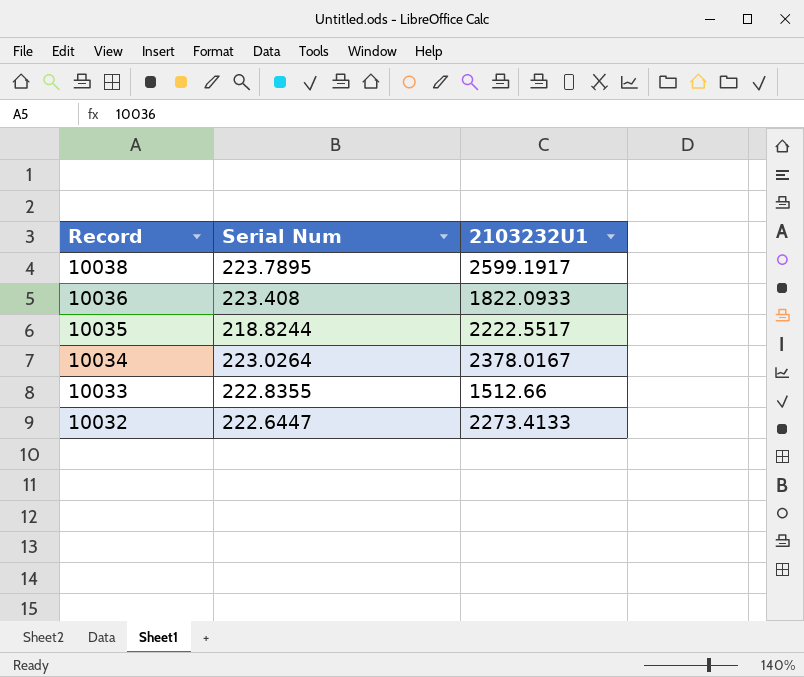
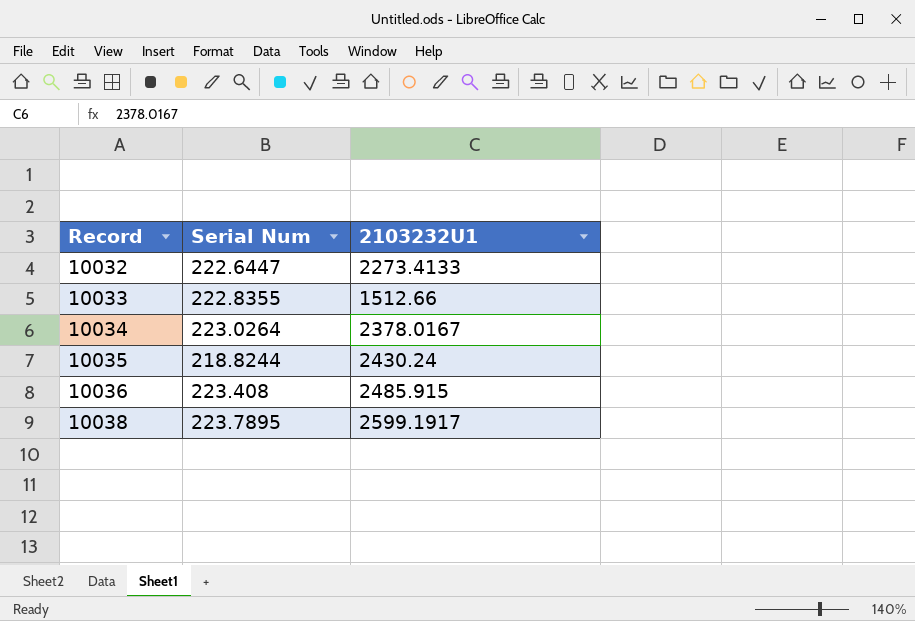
row order: Record descending -> Record ascending
10035 | 2103232U1: 2222.5517 -> 2430.24
10036 | 2103232U1: 1822.0933 -> 2485.915

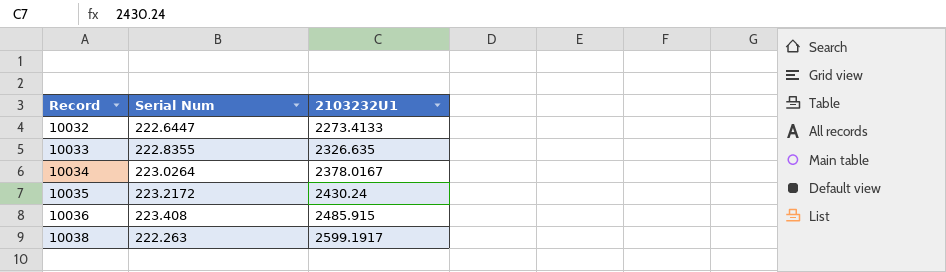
10033 | 2103232U1: 1512.66 -> 2326.635
10035 | Serial Num: 218.8244 -> 223.2172
10038 | Serial Num: 223.7895 -> 222.263

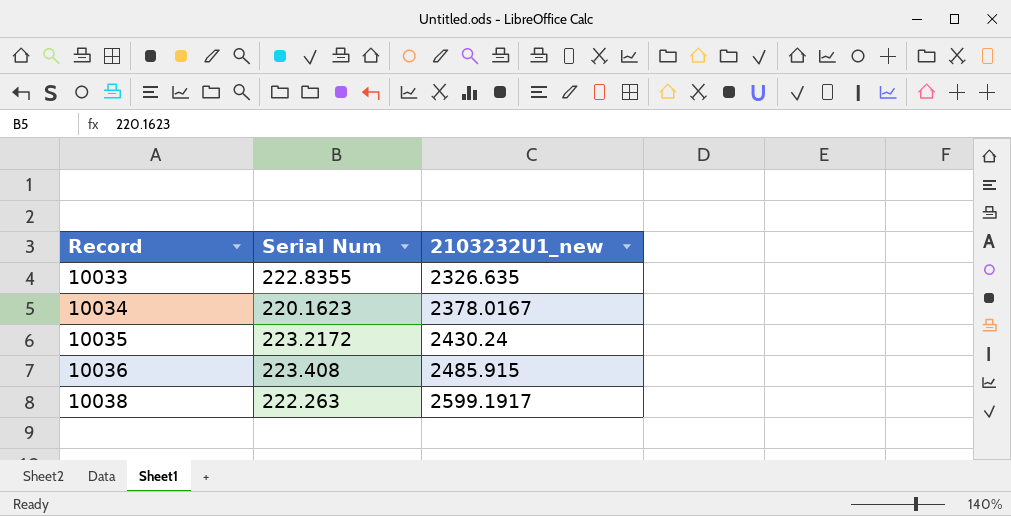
column name: 2103232U1 -> 2103232U1_new
row 10032: 222.6447 | 2273.4133 -> none
10034 | Serial Num: 223.0264 -> 220.1623

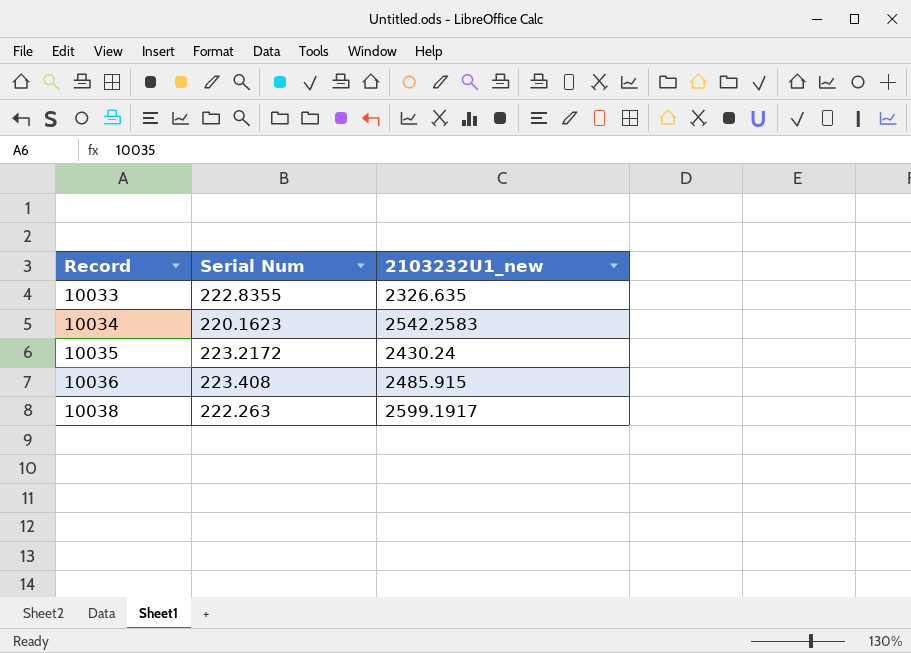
10034 | 2103232U1_new: 2378.0167 -> 2542.2583

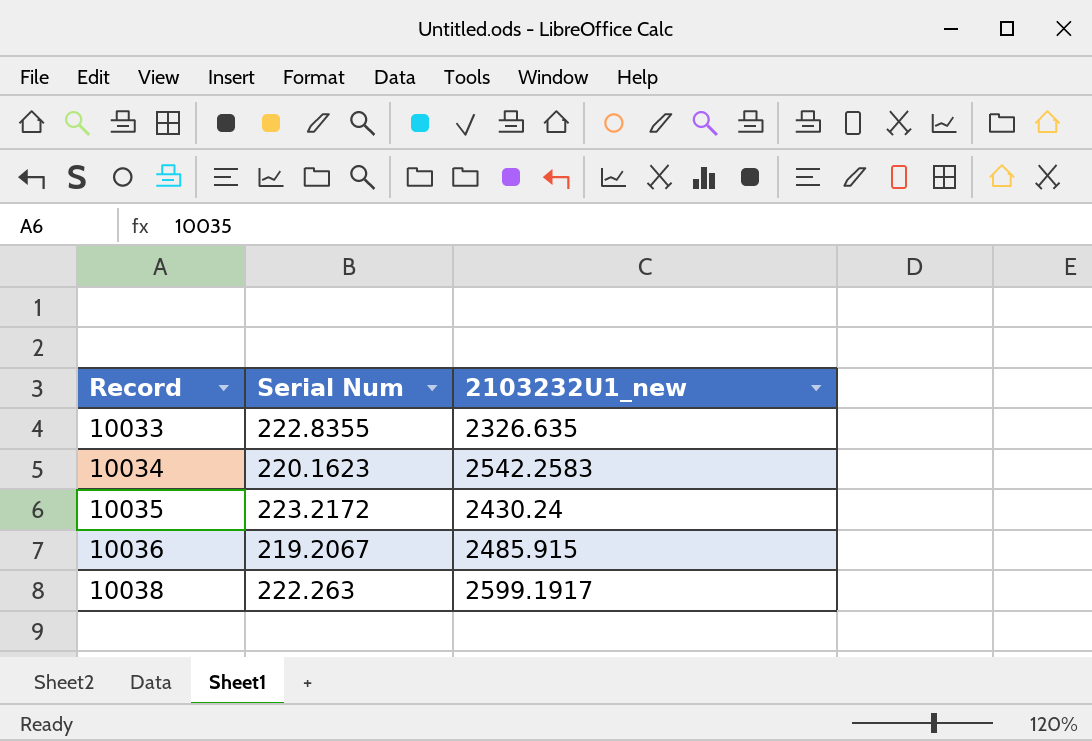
10036 | Serial Num: 223.408 -> 219.2067

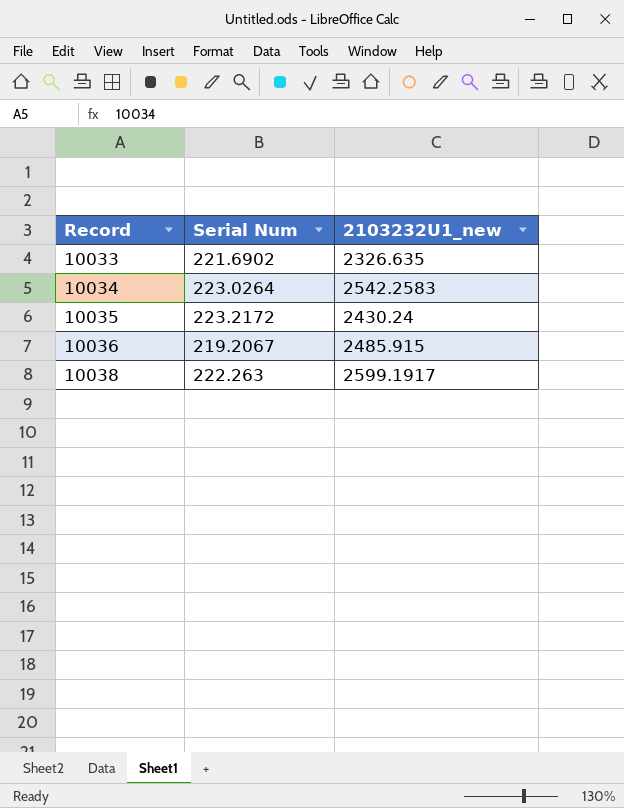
10033 | Serial Num: 222.8355 -> 221.6902
10034 | Serial Num: 220.1623 -> 223.0264

